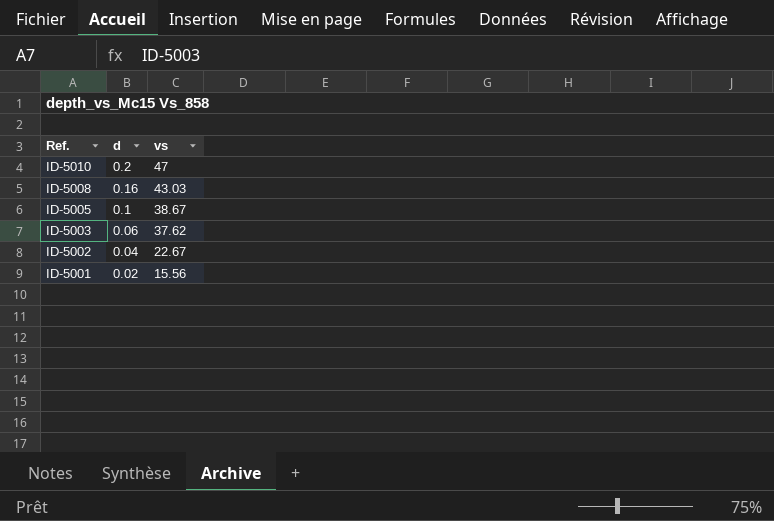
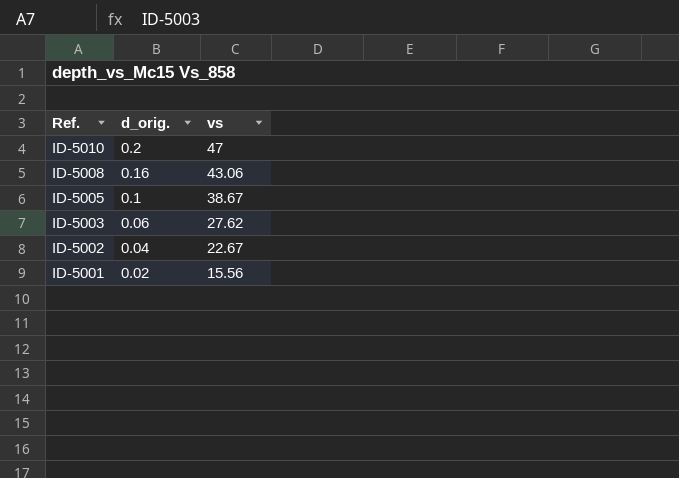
column name: d -> d_orig.
ID-5008 | vs: 43.03 -> 43.06
ID-5003 | vs: 37.62 -> 27.62

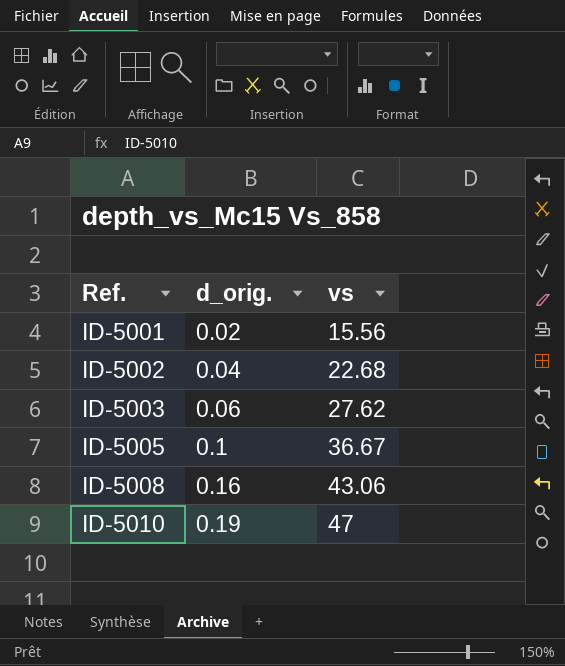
row order: Ref. descending -> Ref. ascending
ID-5002 | vs: 22.67 -> 22.68
ID-5005 | vs: 38.67 -> 36.67
ID-5010 | d_orig.: 0.2 -> 0.19

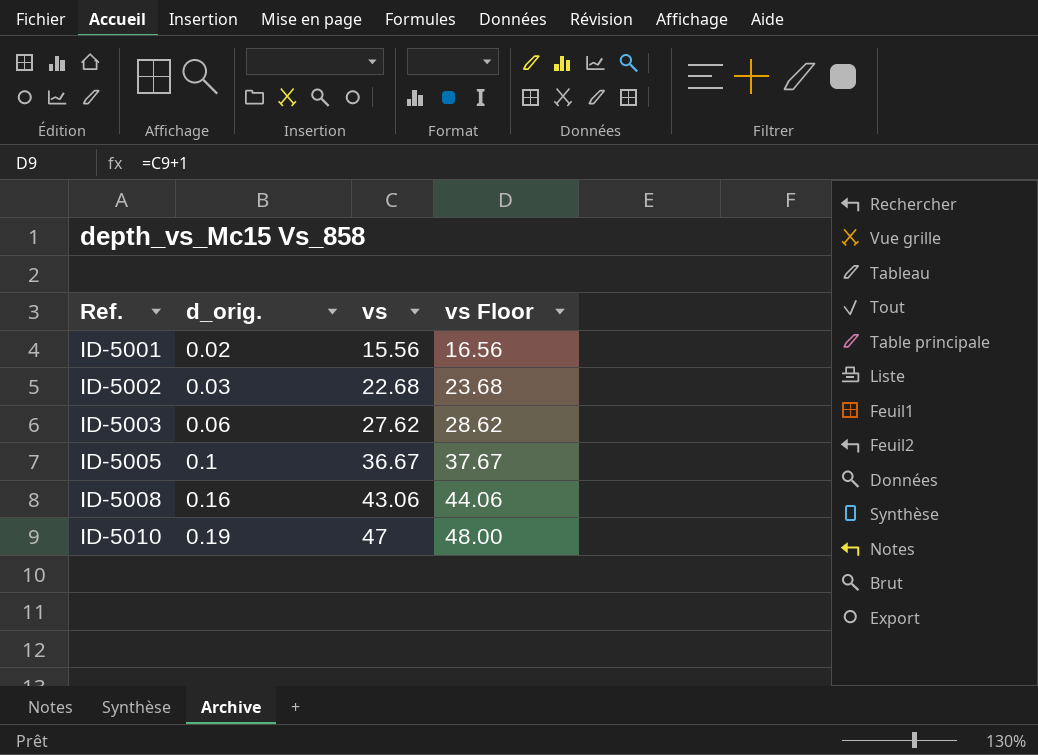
column vs Floor | formula: none -> [vs] + 1
ID-5002 | d_orig.: 0.04 -> 0.03

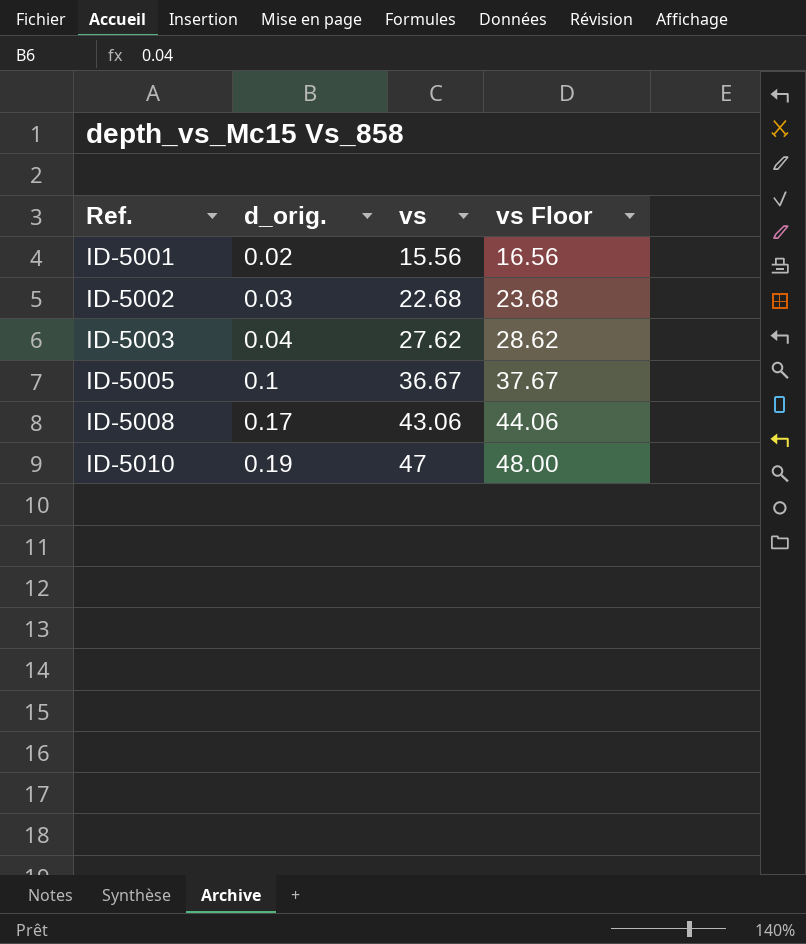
ID-5003 | d_orig.: 0.06 -> 0.04
ID-5008 | d_orig.: 0.16 -> 0.17

